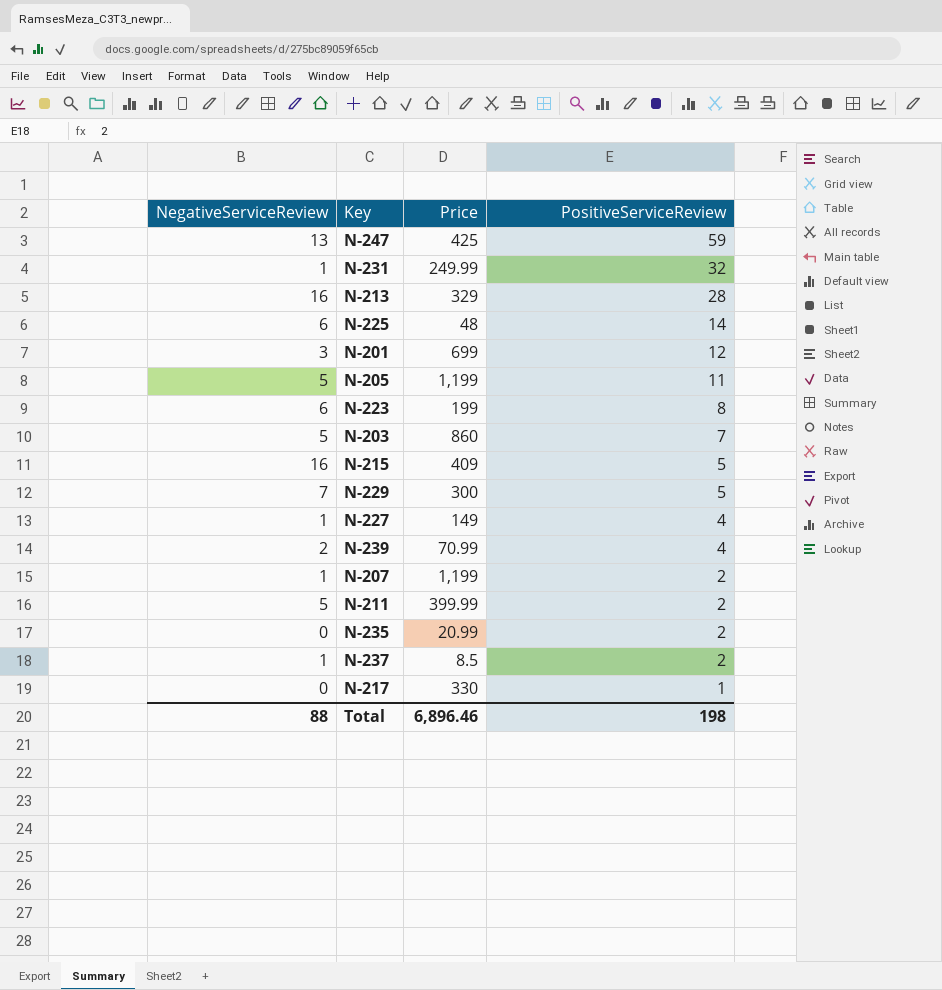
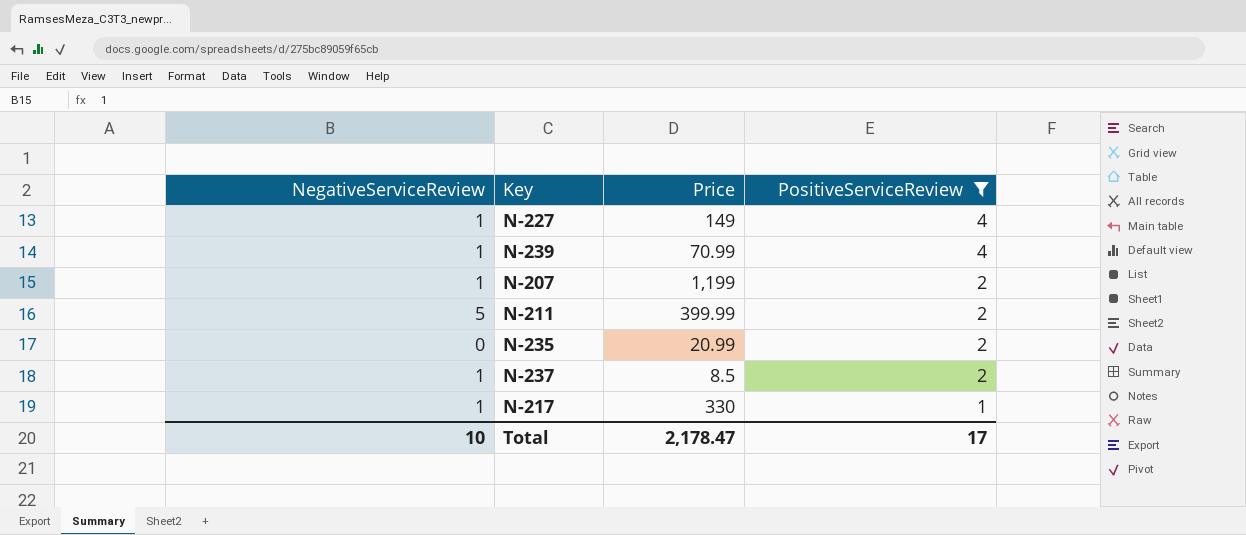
filter: none -> PositiveServiceReview <= 4
N-239 | NegativeServiceReview: 2 -> 1
N-217 | NegativeServiceReview: 0 -> 1
Total | NegativeServiceReview: 88 -> 10
Total | Price: 6,896.46 -> 2,178.47
Total | PositiveServiceReview: 198 -> 17

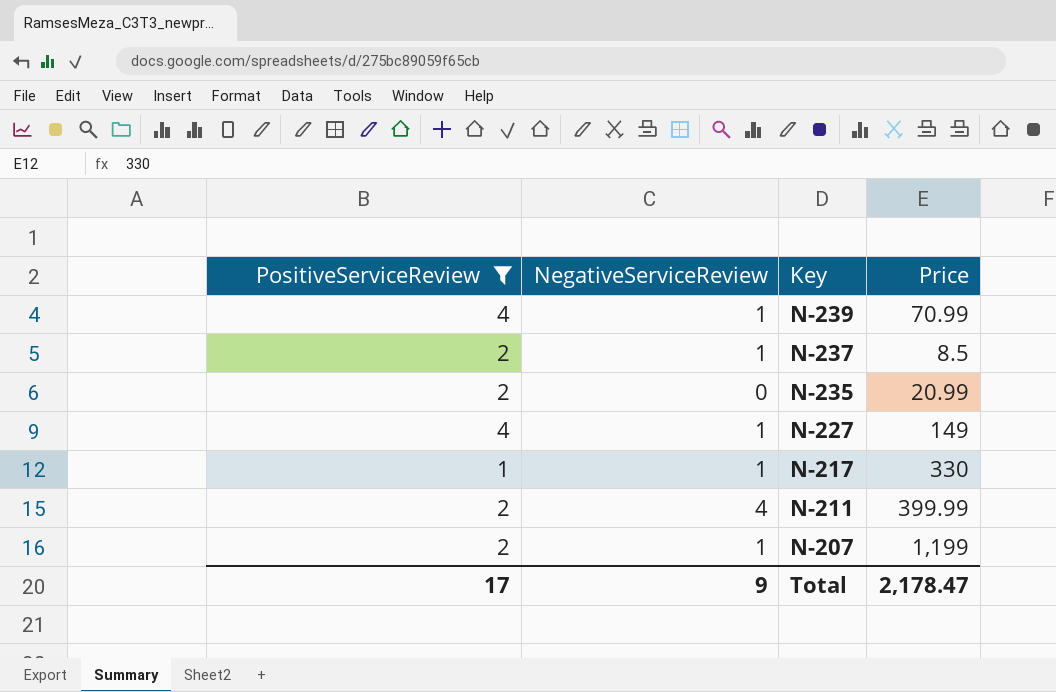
row order: PositiveServiceReview descending -> Key descending
column PositiveServiceReview | position: 4 -> 1
N-211 | NegativeServiceReview: 5 -> 4
Total | NegativeServiceReview: 10 -> 9

